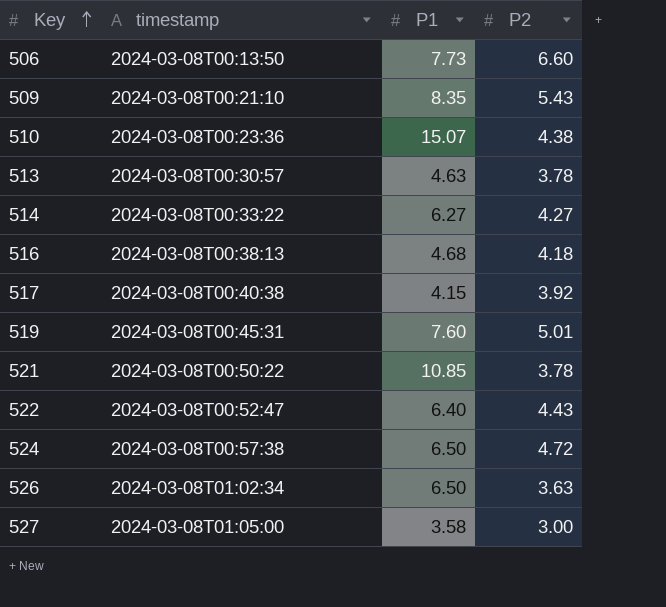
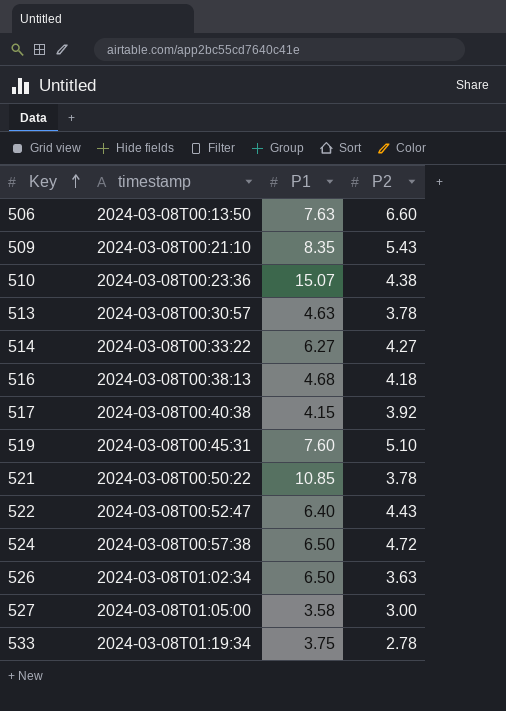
506 | P1: 7.73 -> 7.63
519 | P2: 5.01 -> 5.10
row 533: none -> 2024-03-08T01:19:34 | 3.75 | 2.78

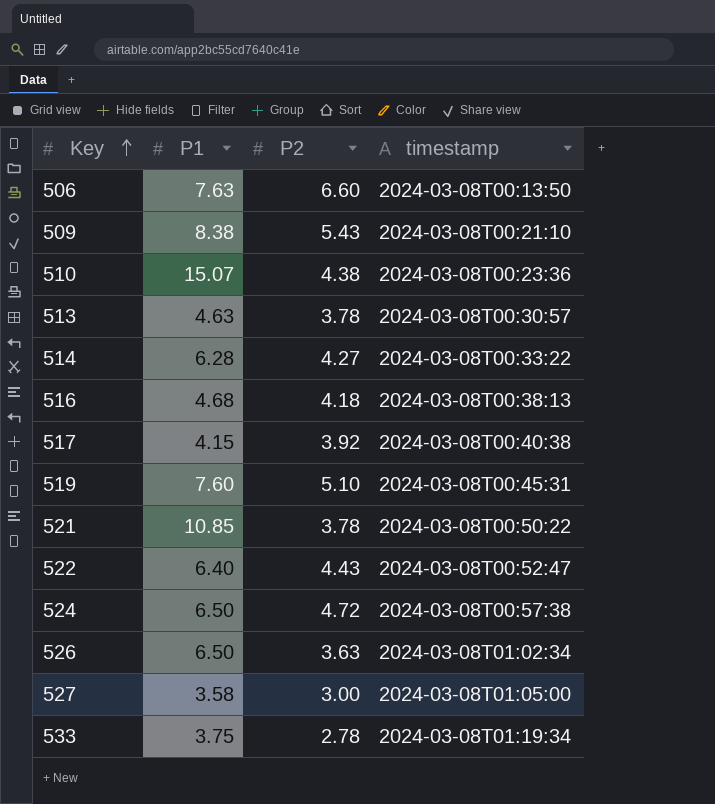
column timestamp | position: 2 -> 4
509 | P1: 8.35 -> 8.38
514 | P1: 6.27 -> 6.28

